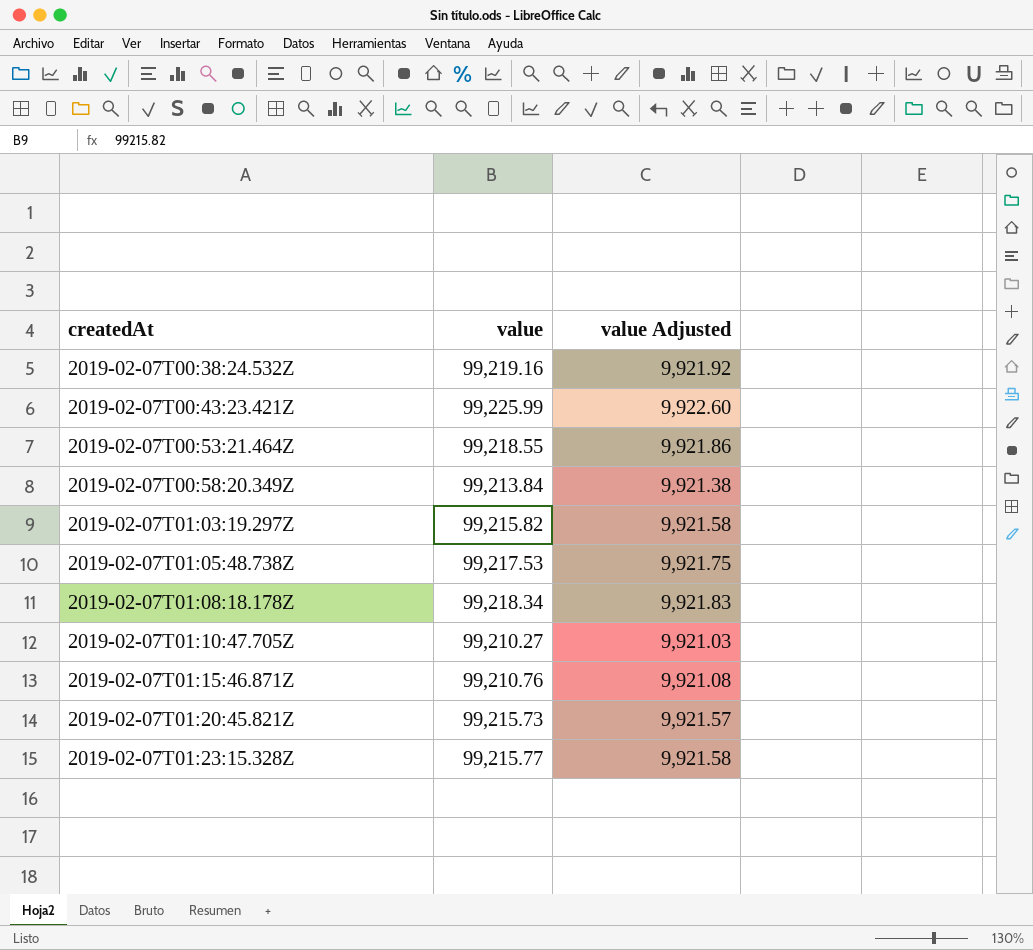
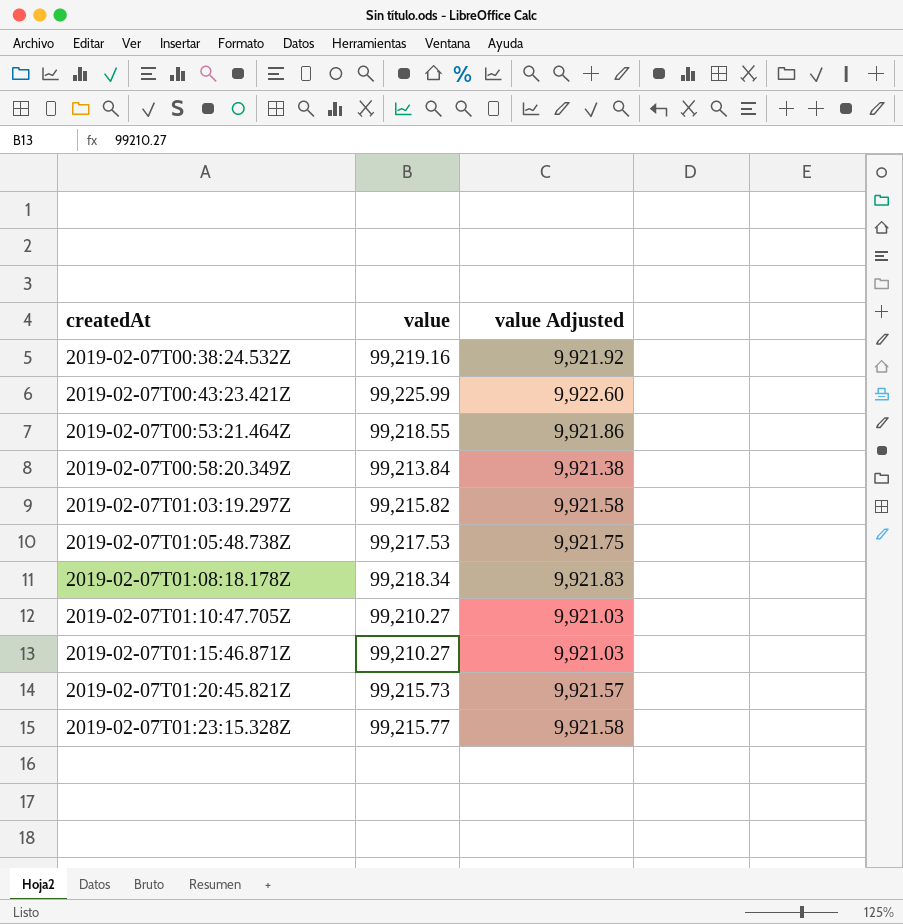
2019-02-07T01:15:46.871Z | value: 99,210.76 -> 99,210.27
2019-02-07T01:15:46.871Z | value Adjusted: 9,921.08 -> 9,921.03

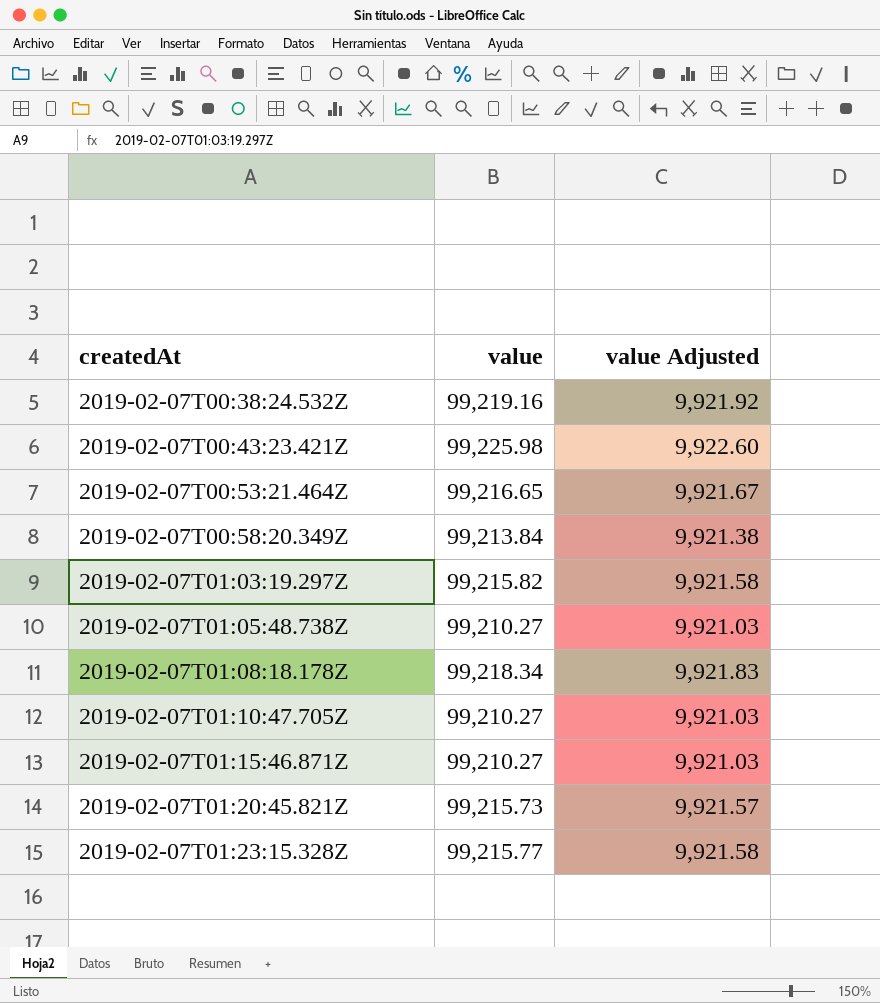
2019-02-07T00:43:23.421Z | value: 99,225.99 -> 99,225.98
2019-02-07T00:53:21.464Z | value: 99,218.55 -> 99,216.65
2019-02-07T00:53:21.464Z | value Adjusted: 9,921.86 -> 9,921.67
2019-02-07T01:05:48.738Z | value: 99,217.53 -> 99,210.27
2019-02-07T01:05:48.738Z | value Adjusted: 9,921.75 -> 9,921.03

